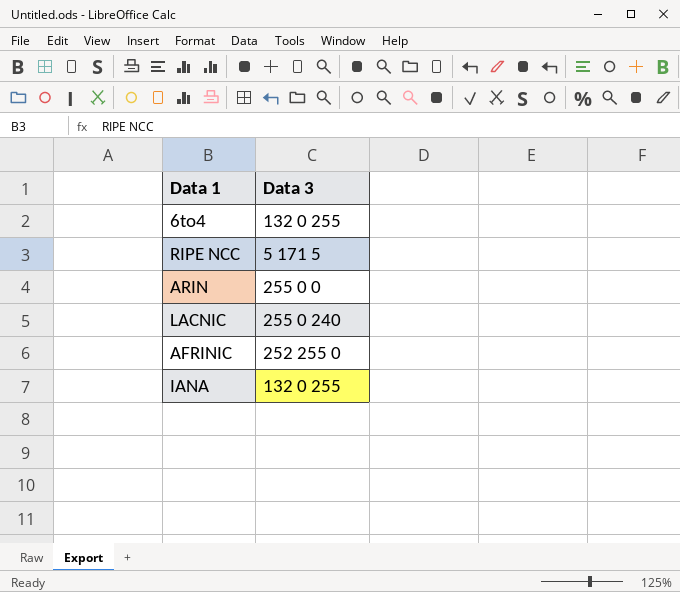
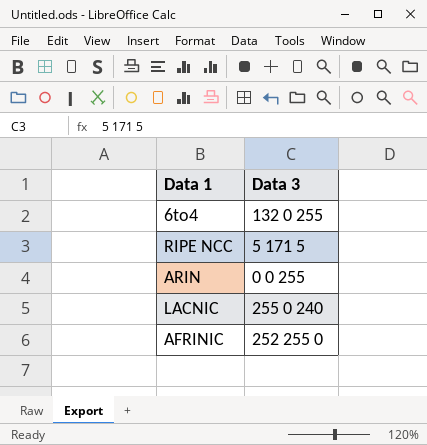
row IANA: 132 0 255 -> none
ARIN | Data 3: 255 0 0 -> 0 0 255

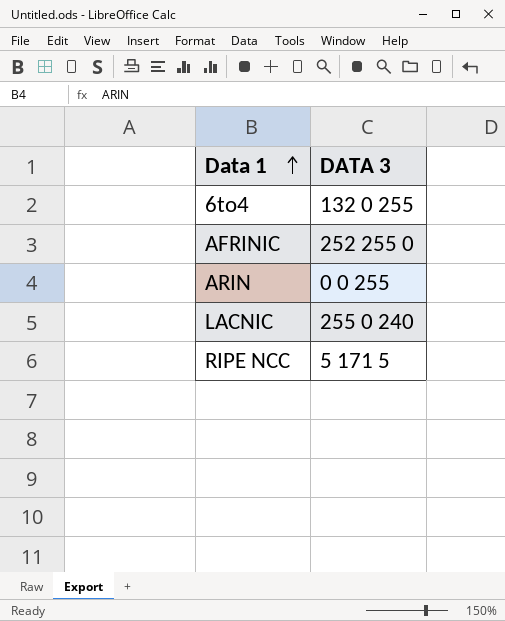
row order: none -> Data 1 ascending
column name: Data 3 -> DATA 3

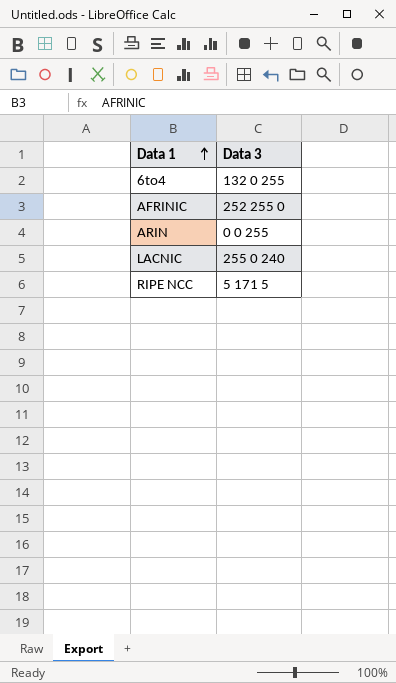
column name: DATA 3 -> Data 3

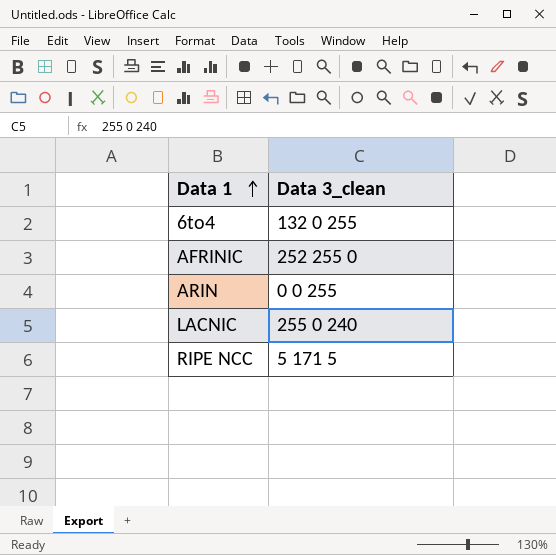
column name: Data 3 -> Data 3_clean

